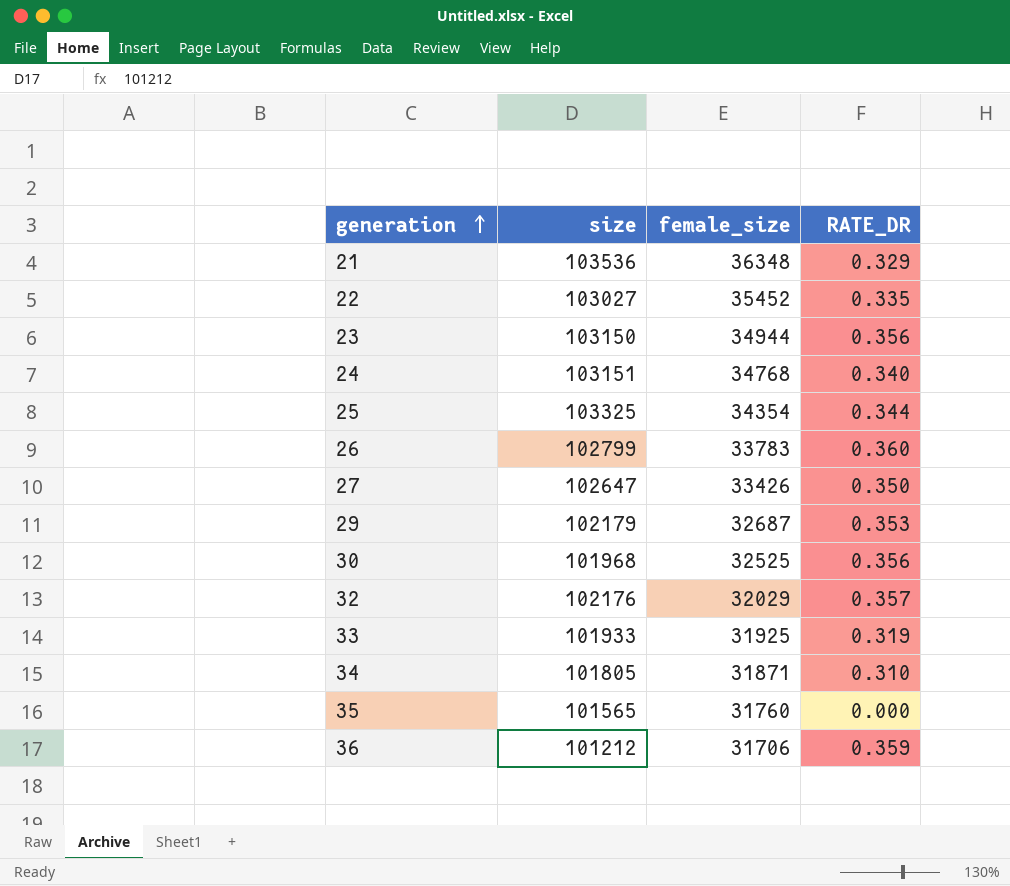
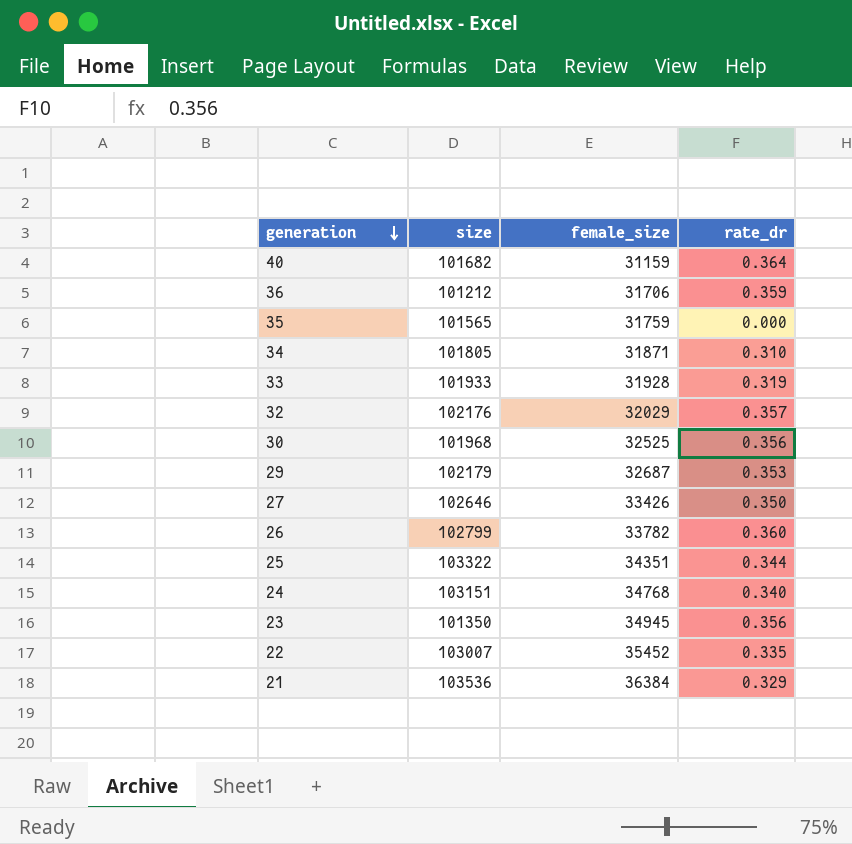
row order: generation ascending -> generation descending
column name: RATE_DR -> rate_dr
row 40: none -> 101682 | 31159 | 0.364
35 | female_size: 31760 -> 31759
33 | female_size: 31925 -> 31928
27 | size: 102647 -> 102646
26 | female_size: 33783 -> 33782
25 | size: 103325 -> 103322
25 | female_size: 34354 -> 34351
23 | size: 103150 -> 101350
23 | female_size: 34944 -> 34945
22 | size: 103027 -> 103007
21 | female_size: 36348 -> 36384

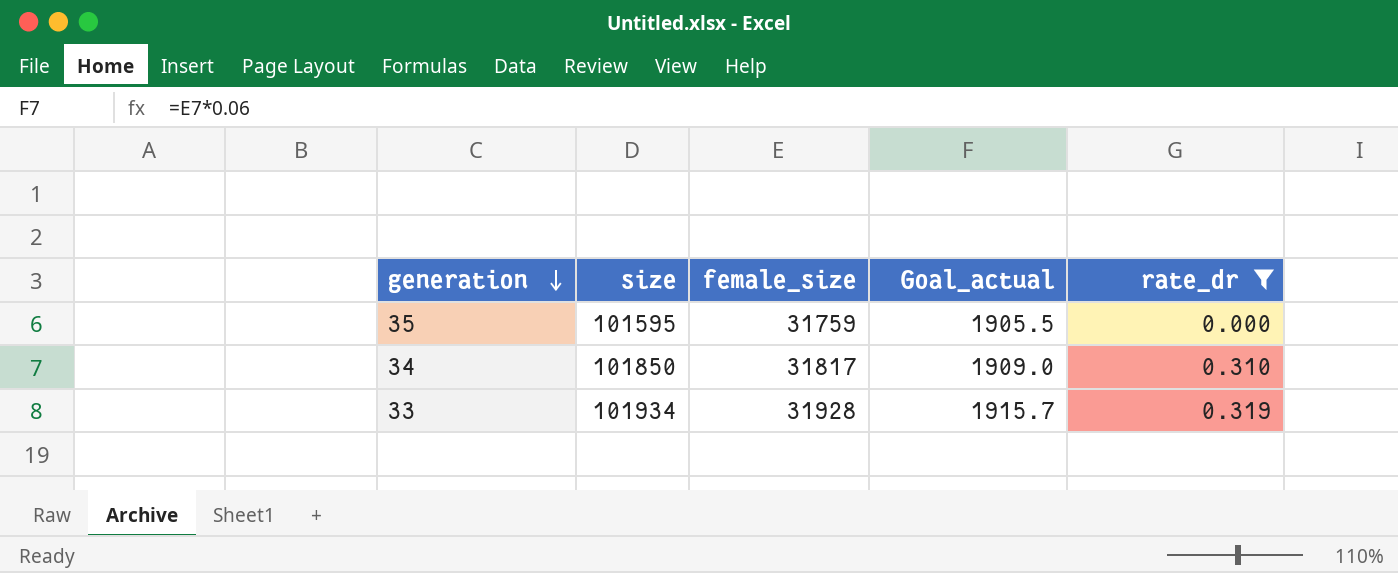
filter: none -> rate_dr <= 0.319
column Goal_actual | formula: none -> [female_size] * 0.06
35 | size: 101565 -> 101595
34 | size: 101805 -> 101850
34 | female_size: 31871 -> 31817
33 | size: 101933 -> 101934

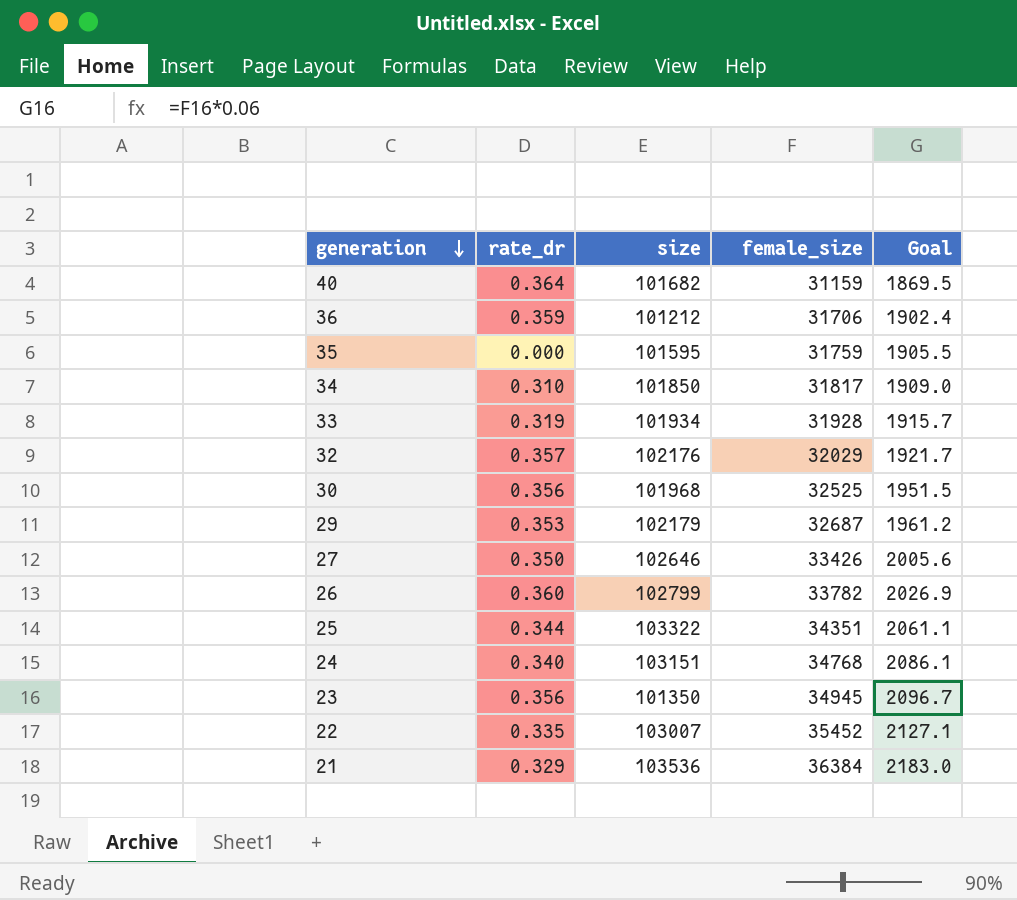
filter: rate_dr <= 0.319 -> none
column rate_dr | position: 5 -> 2
column name: Goal_actual -> Goal

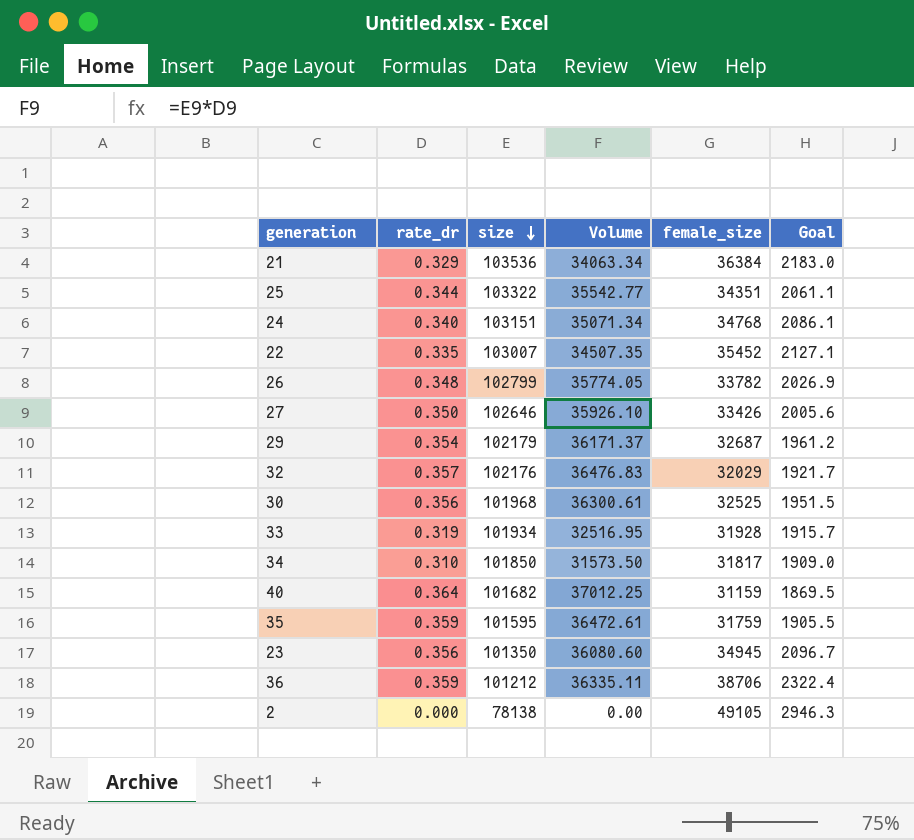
row order: generation descending -> size descending
column Volume | formula: none -> [rate_dr] * [size]
26 | rate_dr: 0.360 -> 0.348
29 | rate_dr: 0.353 -> 0.354
35 | rate_dr: 0.000 -> 0.359
36 | female_size: 31706 -> 38706
36 | Goal: 1902.4 -> 2322.4
row 2: none -> 0.000 | 78138 | 0.00 | 49105 | 2946.3

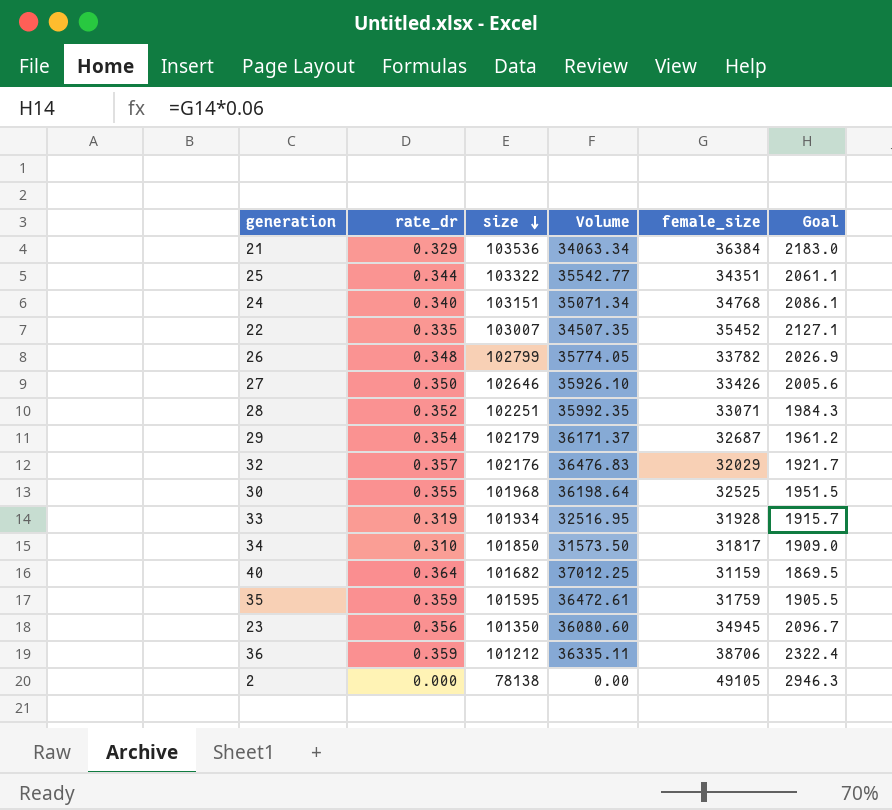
row 28: none -> 0.352 | 102251 | 35992.35 | 33071 | 1984.3
30 | rate_dr: 0.356 -> 0.355
30 | Volume: 36300.61 -> 36198.64

